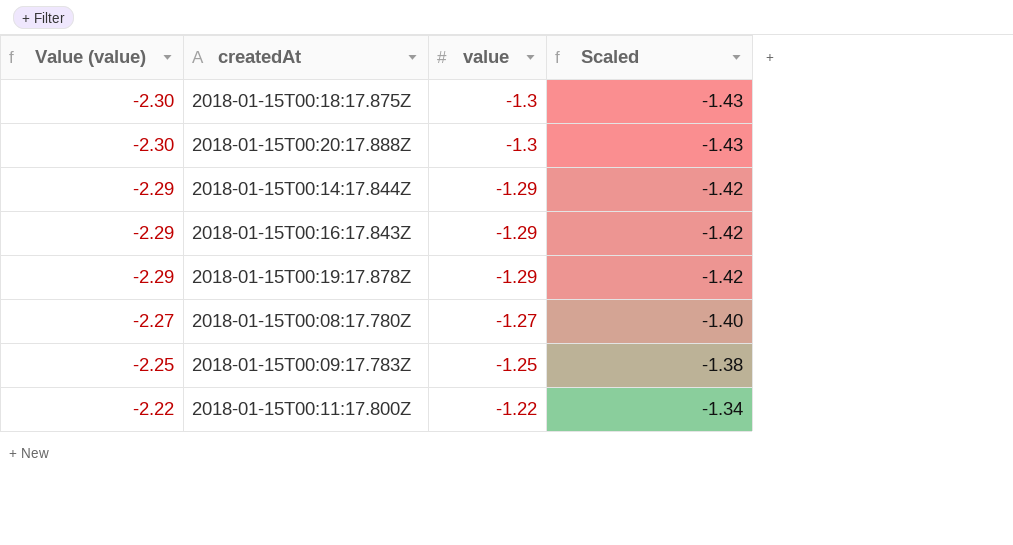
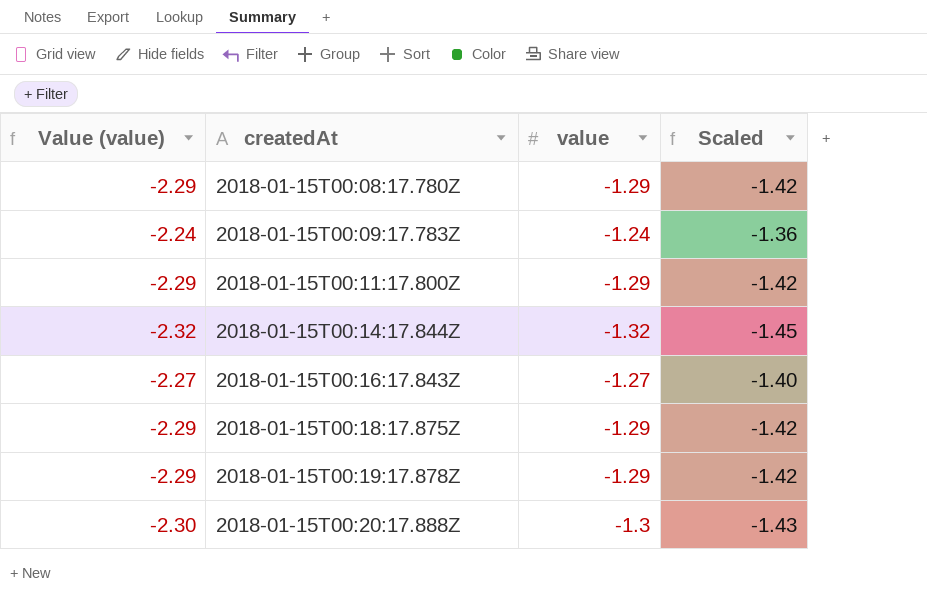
row order: Value (value) ascending -> createdAt ascending
2018-01-15T00:08:17.780Z | Value (value): -2.27 -> -2.29
2018-01-15T00:08:17.780Z | value: -1.27 -> -1.29
2018-01-15T00:08:17.780Z | Scaled: -1.40 -> -1.42
2018-01-15T00:09:17.783Z | Value (value): -2.25 -> -2.24
2018-01-15T00:09:17.783Z | value: -1.25 -> -1.24
2018-01-15T00:09:17.783Z | Scaled: -1.38 -> -1.36
2018-01-15T00:11:17.800Z | Value (value): -2.22 -> -2.29
2018-01-15T00:11:17.800Z | value: -1.22 -> -1.29
2018-01-15T00:11:17.800Z | Scaled: -1.34 -> -1.42
2018-01-15T00:14:17.844Z | Value (value): -2.29 -> -2.32
2018-01-15T00:14:17.844Z | value: -1.29 -> -1.32
2018-01-15T00:14:17.844Z | Scaled: -1.42 -> -1.45
2018-01-15T00:16:17.843Z | Value (value): -2.29 -> -2.27
2018-01-15T00:16:17.843Z | value: -1.29 -> -1.27
2018-01-15T00:16:17.843Z | Scaled: -1.42 -> -1.40
2018-01-15T00:18:17.875Z | Value (value): -2.30 -> -2.29
2018-01-15T00:18:17.875Z | value: -1.3 -> -1.29
2018-01-15T00:18:17.875Z | Scaled: -1.43 -> -1.42

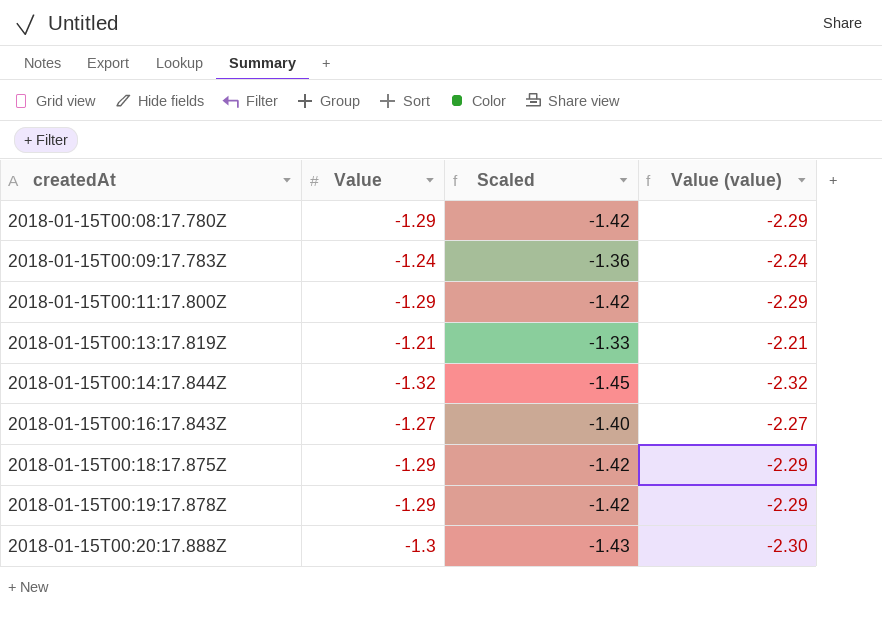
column name: value -> Value
column Value (value) | position: 1 -> 4
row 2018-01-15T00:13:17.819Z: none -> -1.21 | -1.33 | -2.21

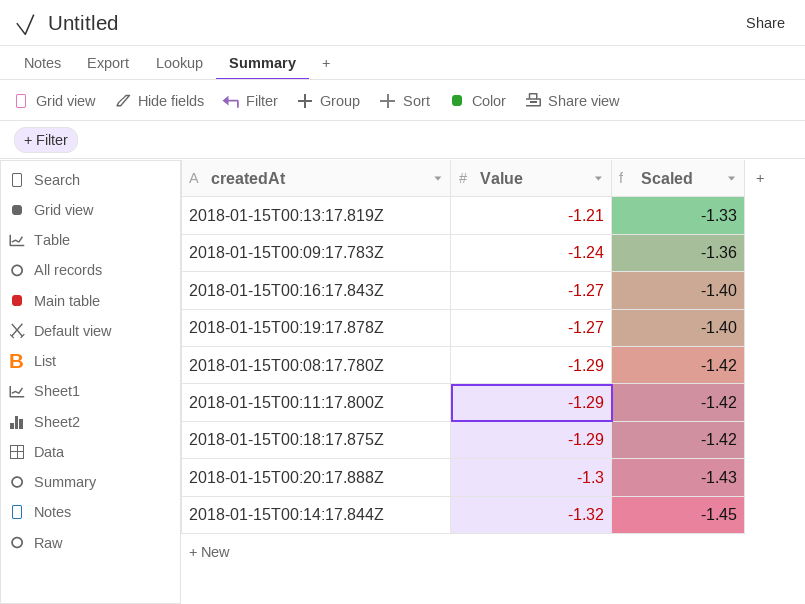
row order: createdAt ascending -> Value descending
column Value (value) | formula: [Value] - 1 -> none
2018-01-15T00:19:17.878Z | Value: -1.29 -> -1.27
2018-01-15T00:19:17.878Z | Scaled: -1.42 -> -1.40

